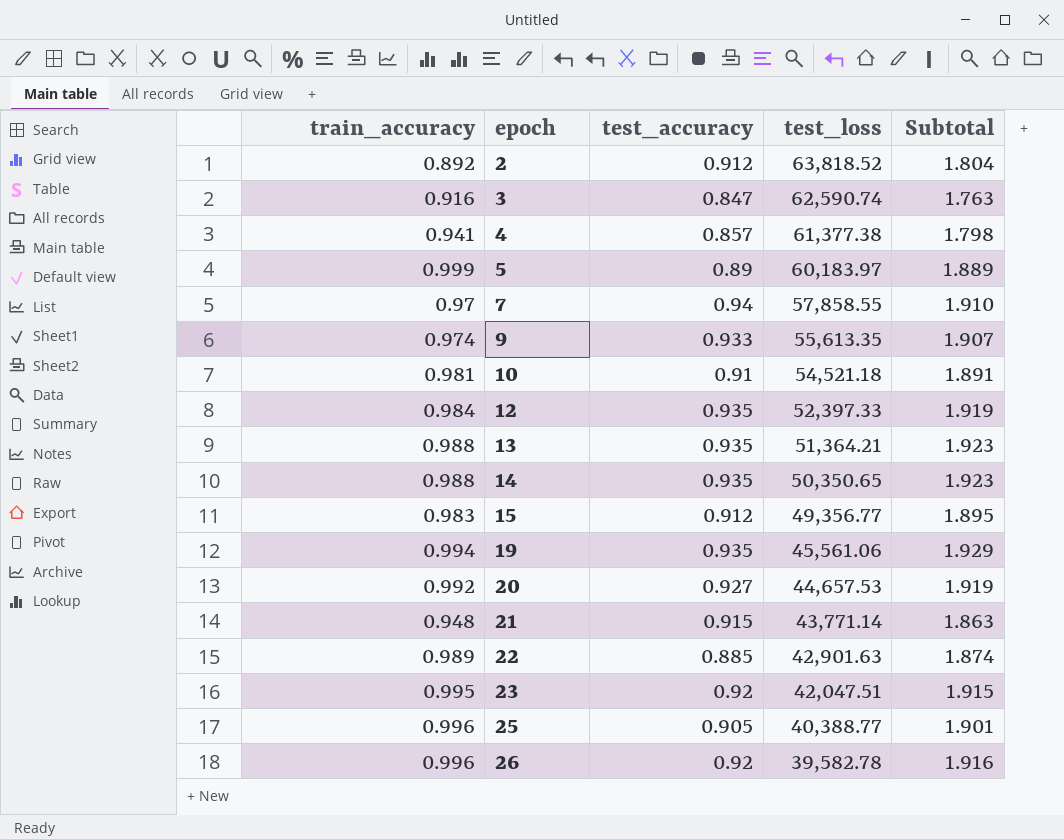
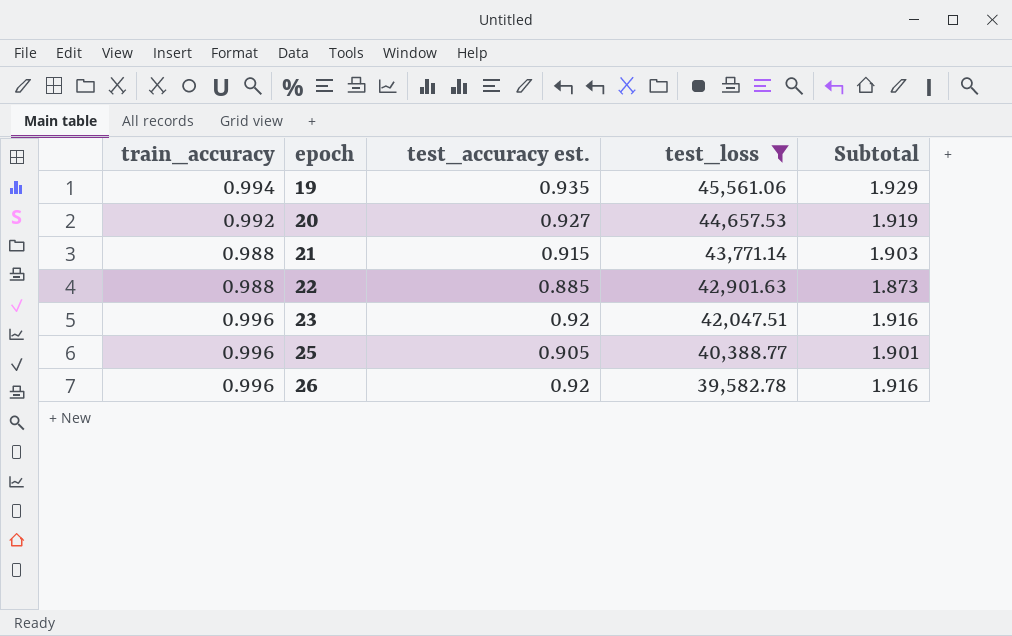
filter: none -> test_loss <= 45,561.06
column name: test_accuracy -> test_accuracy est.
21 | train_accuracy: 0.948 -> 0.988
21 | Subtotal: 1.863 -> 1.903
22 | train_accuracy: 0.989 -> 0.988
22 | Subtotal: 1.874 -> 1.873
23 | train_accuracy: 0.995 -> 0.996
23 | Subtotal: 1.915 -> 1.916

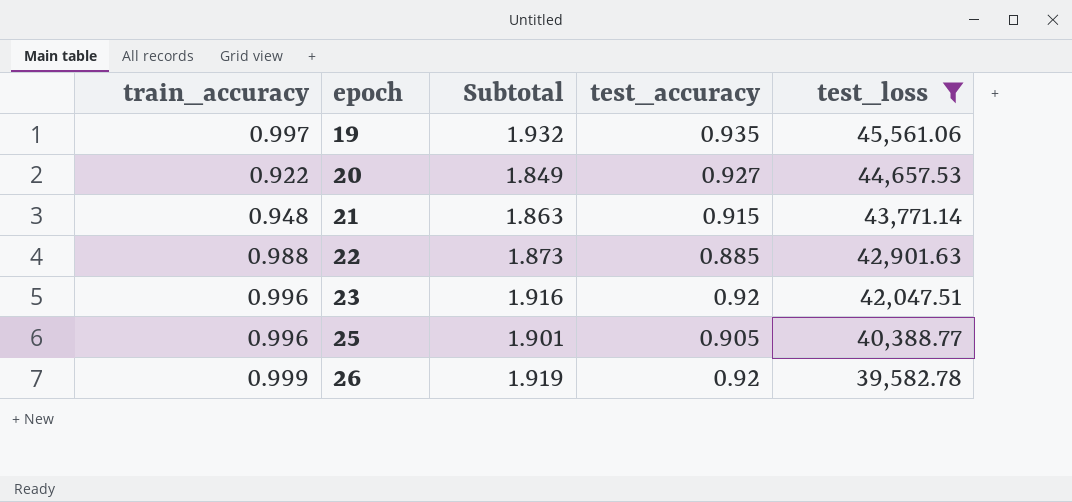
column Subtotal | position: 5 -> 3
column name: test_accuracy est. -> test_accuracy
19 | train_accuracy: 0.994 -> 0.997
19 | Subtotal: 1.929 -> 1.932
20 | train_accuracy: 0.992 -> 0.922
20 | Subtotal: 1.919 -> 1.849
21 | train_accuracy: 0.988 -> 0.948
21 | Subtotal: 1.903 -> 1.863
26 | train_accuracy: 0.996 -> 0.999
26 | Subtotal: 1.916 -> 1.919

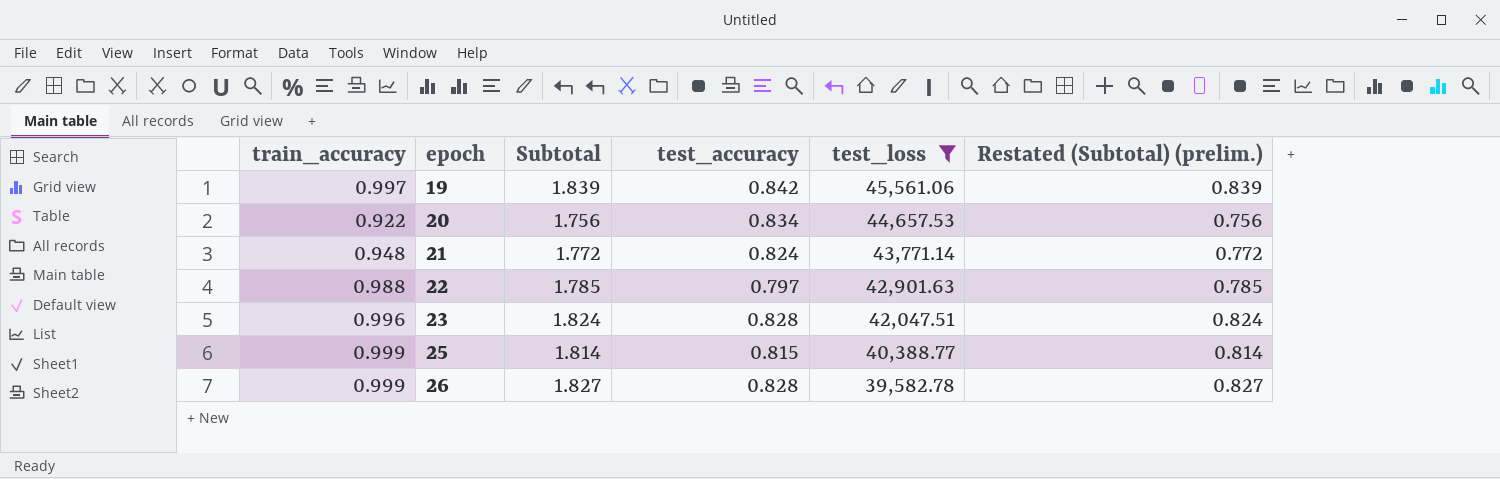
column Restated (Subtotal) (prelim.) | formula: none -> [Subtotal] - 1
19 | Subtotal: 1.932 -> 1.839
19 | test_accuracy: 0.935 -> 0.842
20 | Subtotal: 1.849 -> 1.756
20 | test_accuracy: 0.927 -> 0.834
21 | Subtotal: 1.863 -> 1.772
21 | test_accuracy: 0.915 -> 0.824
22 | Subtotal: 1.873 -> 1.785
22 | test_accuracy: 0.885 -> 0.797
23 | Subtotal: 1.916 -> 1.824
23 | test_accuracy: 0.92 -> 0.828
25 | train_accuracy: 0.996 -> 0.999
25 | Subtotal: 1.901 -> 1.814
25 | test_accuracy: 0.905 -> 0.815
26 | Subtotal: 1.919 -> 1.827
26 | test_accuracy: 0.92 -> 0.828

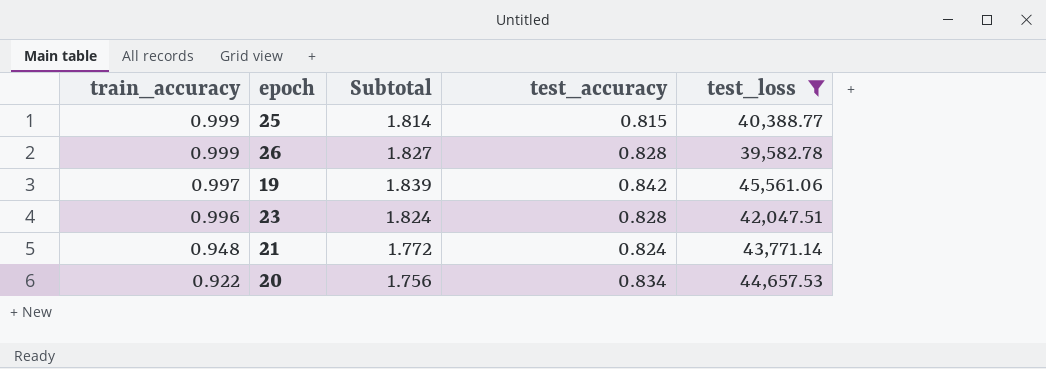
row order: epoch ascending -> train_accuracy descending
column Restated (Subtotal) (prelim.) | formula: [Subtotal] - 1 -> none
row 22: 0.988 | 1.785 | 0.797 | 42,901.63 | 0.785 -> none

